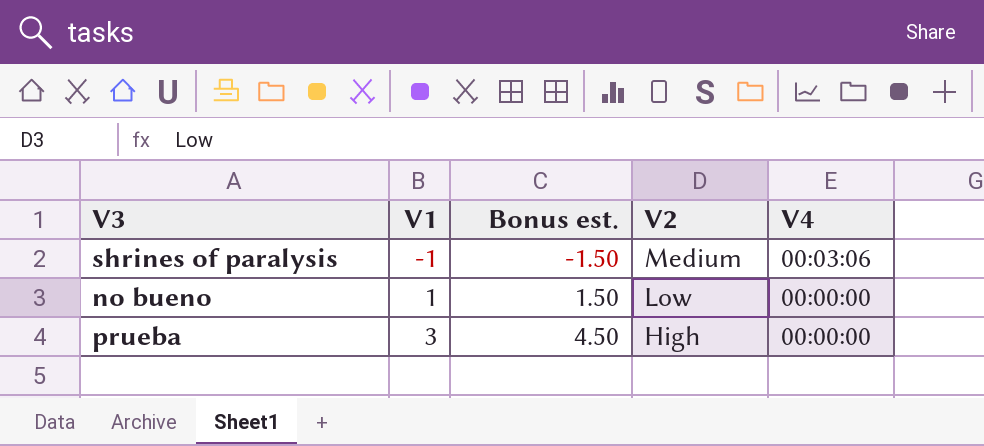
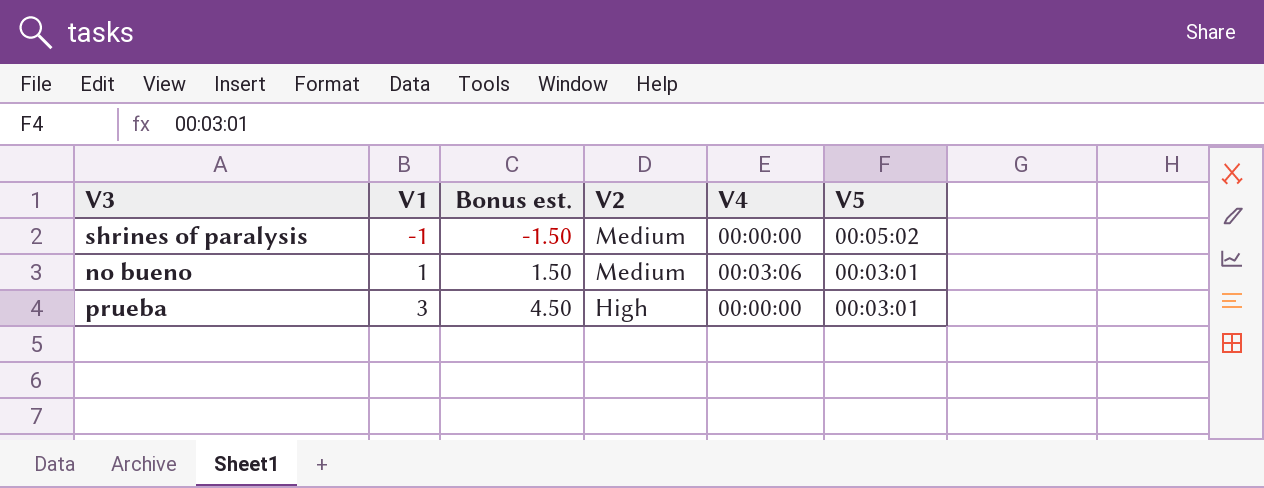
column V5 | position: none -> 6
shrines of paralysis | V4: 00:03:06 -> 00:00:00
no bueno | V2: Low -> Medium
no bueno | V4: 00:00:00 -> 00:03:06

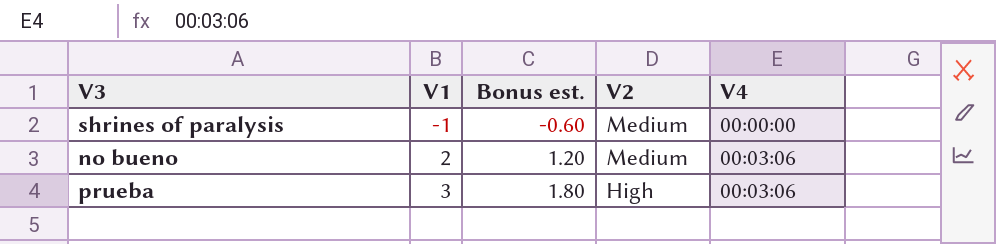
column V5 | position: 6 -> none
column Bonus est. | formula: [V1] * 1.5 -> [V1] * 0.6
no bueno | V1: 1 -> 2
prueba | V4: 00:00:00 -> 00:03:06

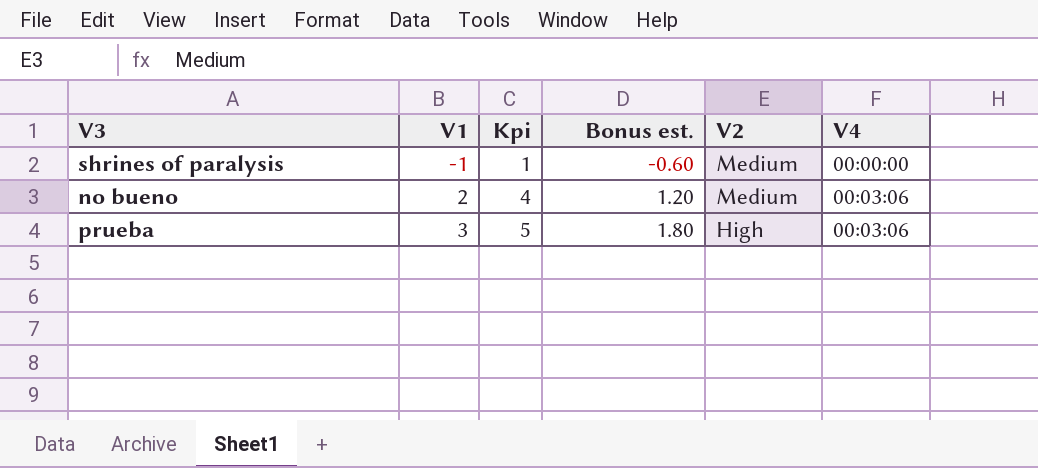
column Kpi | formula: none -> [V1] + 2

